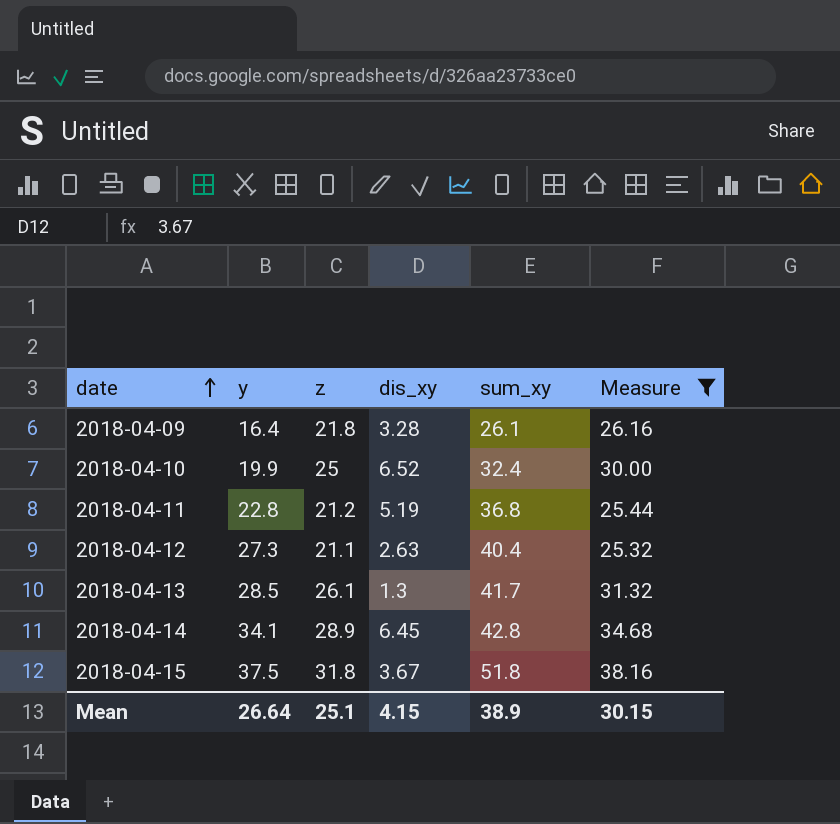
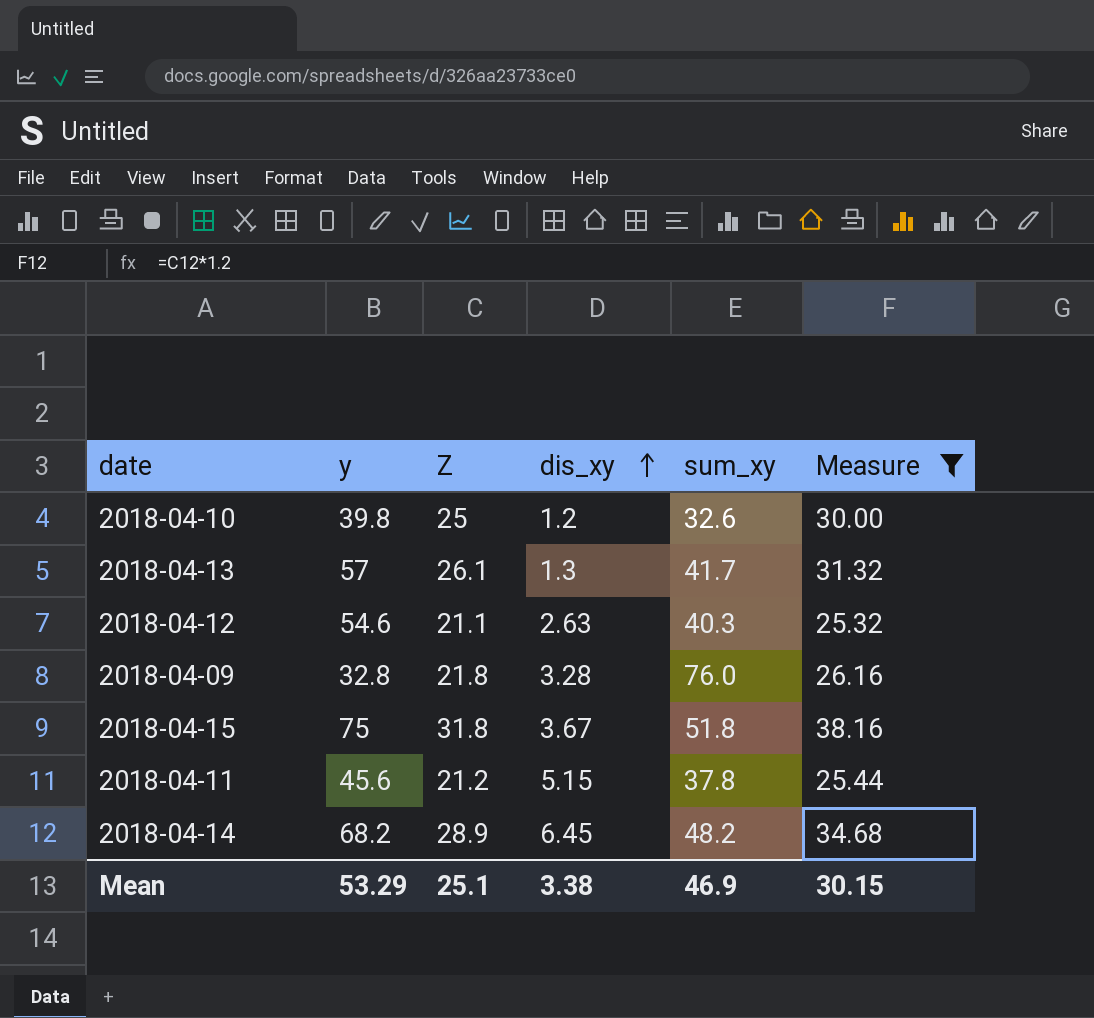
row order: date ascending -> dis_xy ascending
column name: z -> Z
2018-04-10 | y: 19.9 -> 39.8
2018-04-10 | dis_xy: 6.52 -> 1.2
2018-04-10 | sum_xy: 32.4 -> 32.6
2018-04-13 | y: 28.5 -> 57
2018-04-12 | y: 27.3 -> 54.6
2018-04-12 | sum_xy: 40.4 -> 40.3
2018-04-09 | y: 16.4 -> 32.8
2018-04-09 | sum_xy: 26.1 -> 76.0
2018-04-15 | y: 37.5 -> 75
2018-04-11 | y: 22.8 -> 45.6
2018-04-11 | dis_xy: 5.19 -> 5.15
2018-04-11 | sum_xy: 36.8 -> 37.8
2018-04-14 | y: 34.1 -> 68.2
2018-04-14 | sum_xy: 42.8 -> 48.2
Mean | y: 26.64 -> 53.29
Mean | dis_xy: 4.15 -> 3.38
Mean | sum_xy: 38.9 -> 46.9

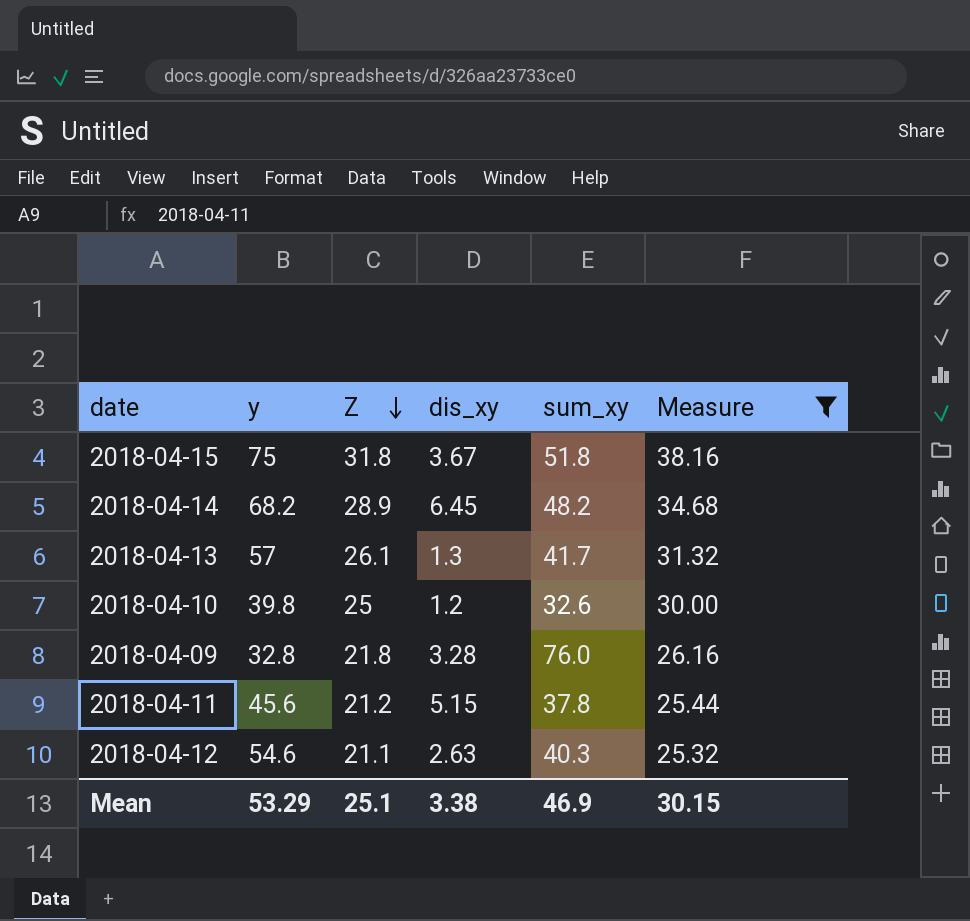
row order: dis_xy ascending -> Z descending

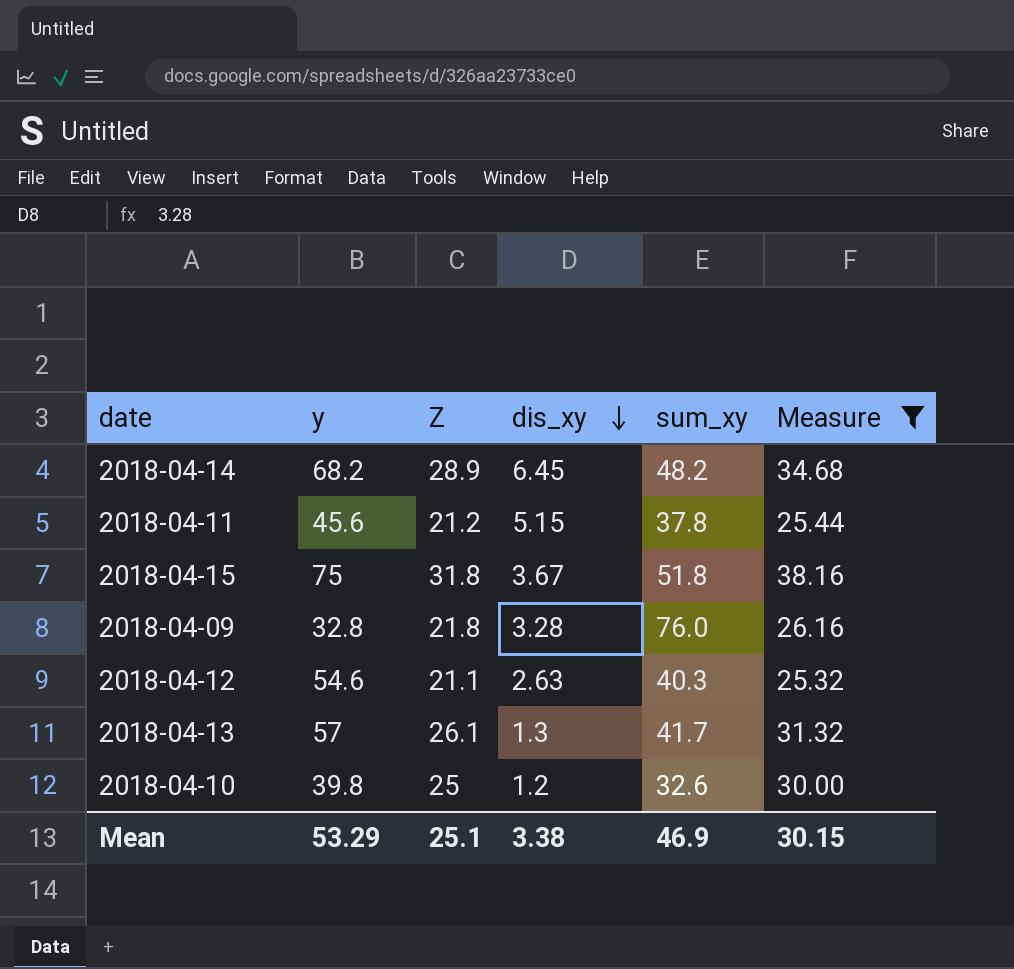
row order: Z descending -> dis_xy descending

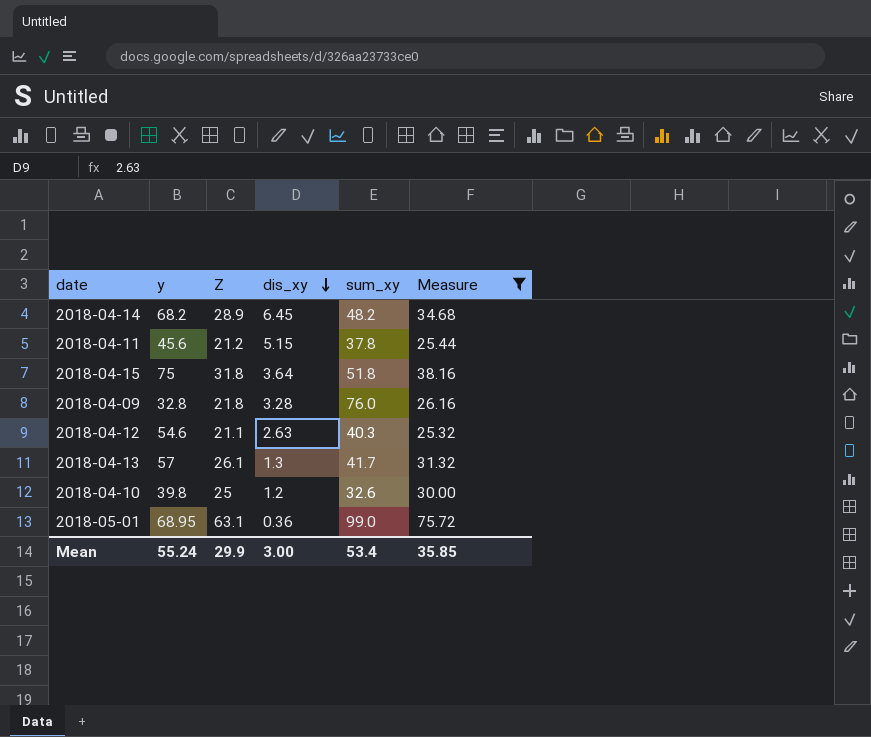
2018-04-15 | dis_xy: 3.67 -> 3.64
row 2018-05-01: none -> 68.95 | 63.1 | 0.36 | 99.0 | 75.72
Mean | y: 53.29 -> 55.24
Mean | Z: 25.1 -> 29.9
Mean | dis_xy: 3.38 -> 3.00
Mean | sum_xy: 46.9 -> 53.4
Mean | Measure: 30.15 -> 35.85

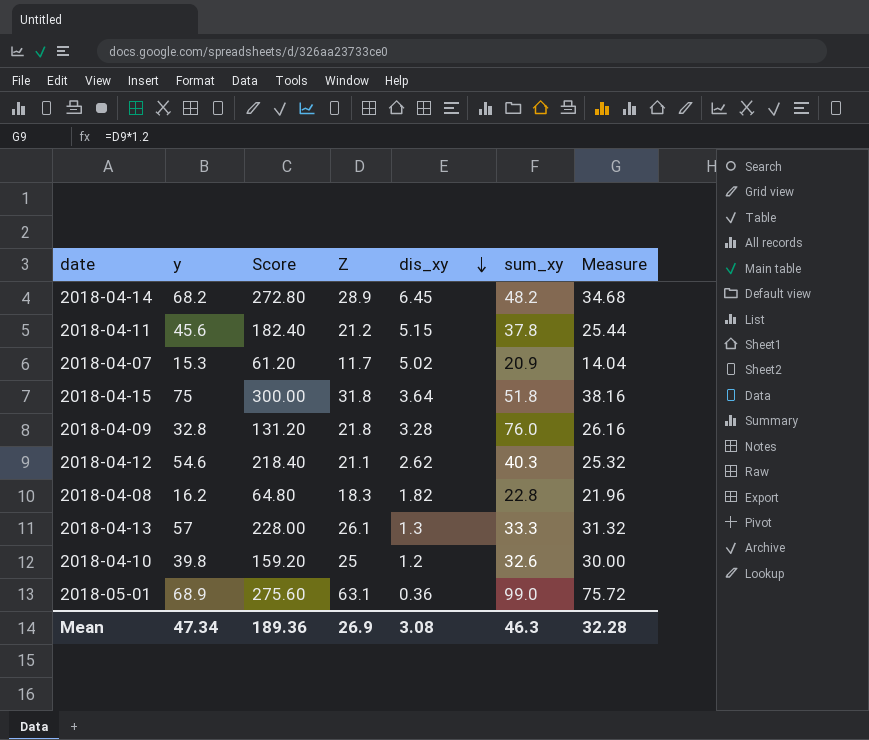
filter: Measure >= 25.32 -> none
column Score | formula: none -> [y] * 4
2018-04-12 | dis_xy: 2.63 -> 2.62
2018-04-13 | sum_xy: 41.7 -> 33.3
2018-05-01 | y: 68.95 -> 68.9
Mean | y: 55.24 -> 47.34
Mean | Z: 29.9 -> 26.9
Mean | dis_xy: 3.00 -> 3.08
Mean | sum_xy: 53.4 -> 46.3
Mean | Measure: 35.85 -> 32.28

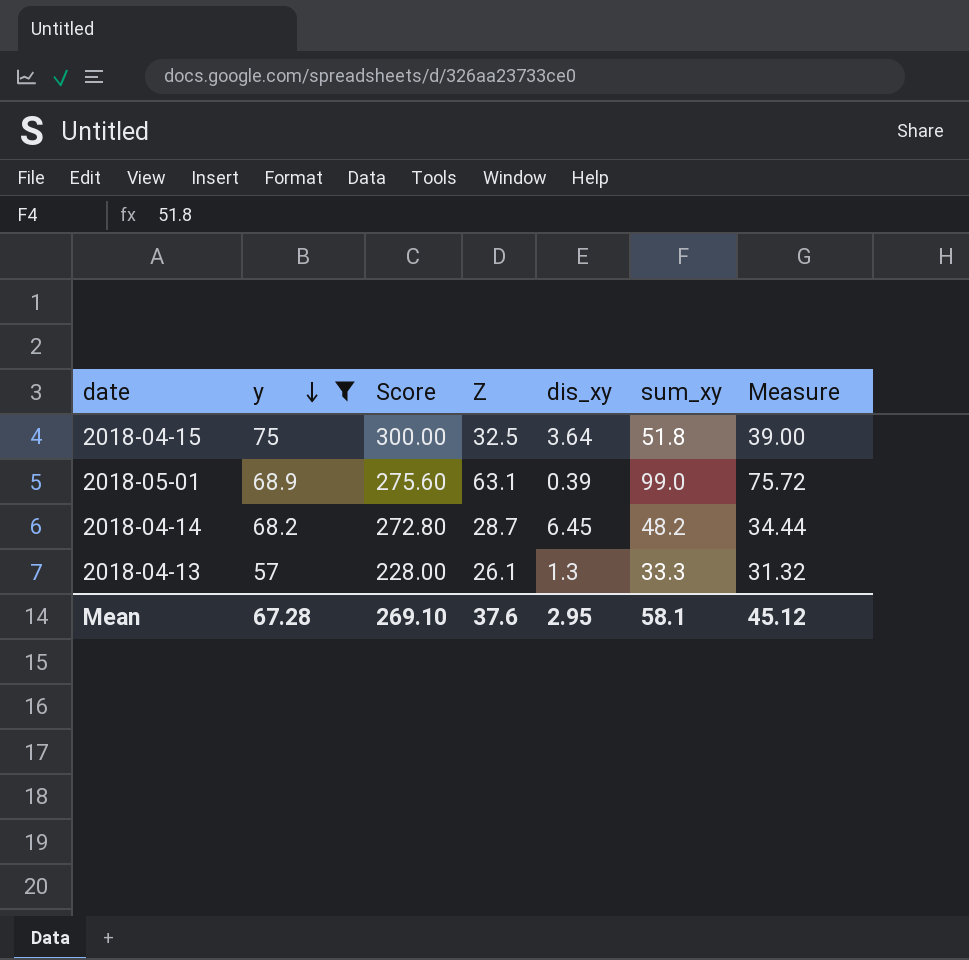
filter: none -> y >= 57
row order: dis_xy descending -> y descending
2018-04-15 | Z: 31.8 -> 32.5
2018-04-15 | Measure: 38.16 -> 39.00
2018-05-01 | dis_xy: 0.36 -> 0.39
2018-04-14 | Z: 28.9 -> 28.7
2018-04-14 | Measure: 34.68 -> 34.44
Mean | y: 47.34 -> 67.28
Mean | Score: 189.36 -> 269.10
Mean | Z: 26.9 -> 37.6
Mean | dis_xy: 3.08 -> 2.95
Mean | sum_xy: 46.3 -> 58.1
Mean | Measure: 32.28 -> 45.12

